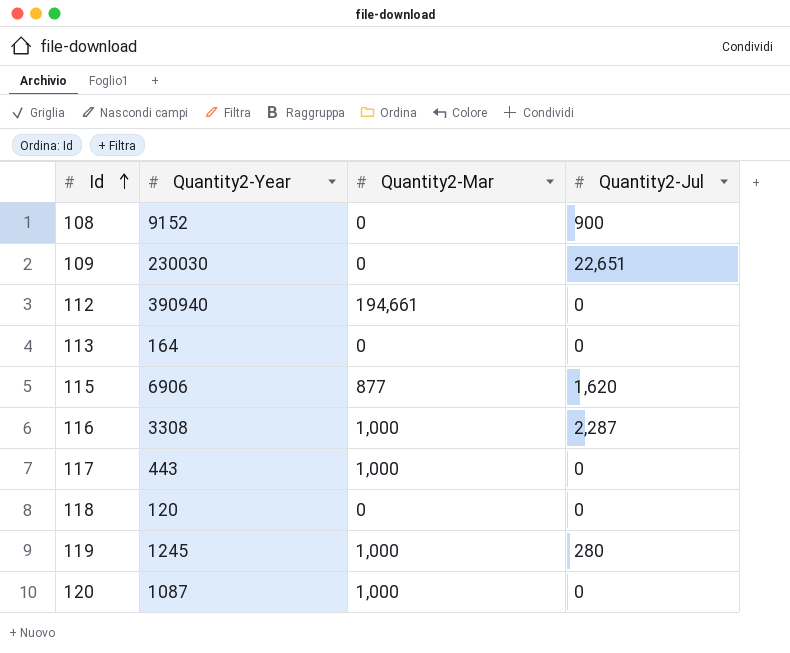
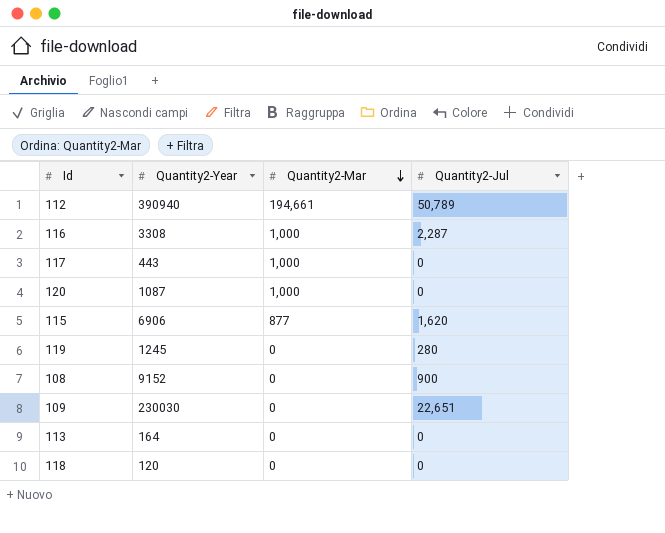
row order: Id ascending -> Quantity2-Mar descending
112 | Quantity2-Jul: 0 -> 50,789
119 | Quantity2-Mar: 1,000 -> 0

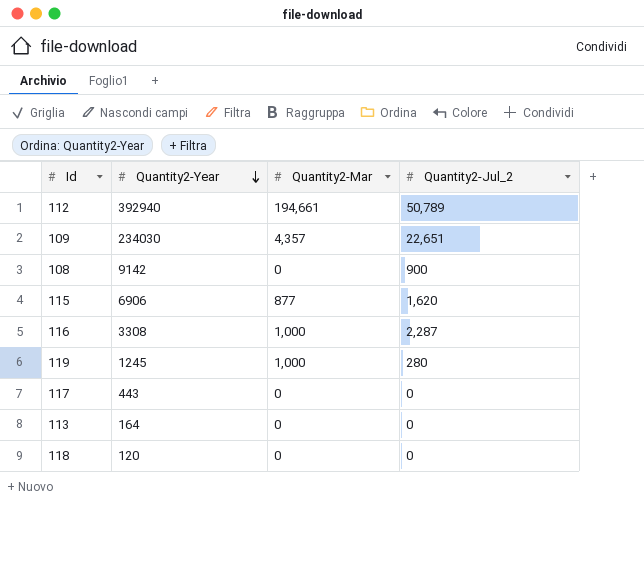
row order: Quantity2-Mar descending -> Quantity2-Year descending
column name: Quantity2-Jul -> Quantity2-Jul_2
row 120: 1087 | 1,000 | 0 -> none
112 | Quantity2-Year: 390940 -> 392940
109 | Quantity2-Year: 230030 -> 234030
109 | Quantity2-Mar: 0 -> 4,357
108 | Quantity2-Year: 9152 -> 9142
119 | Quantity2-Mar: 0 -> 1,000
117 | Quantity2-Mar: 1,000 -> 0

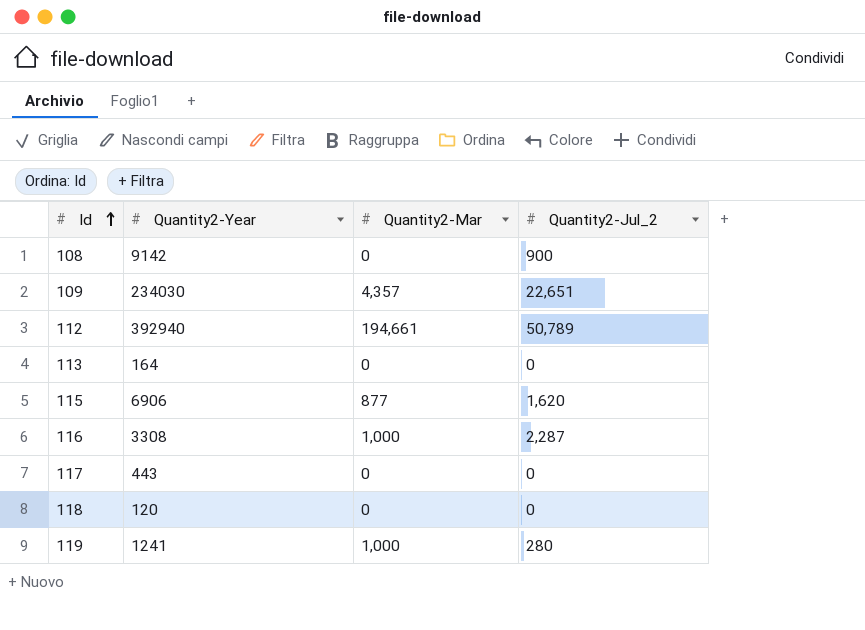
row order: Quantity2-Year descending -> Id ascending
119 | Quantity2-Year: 1245 -> 1241

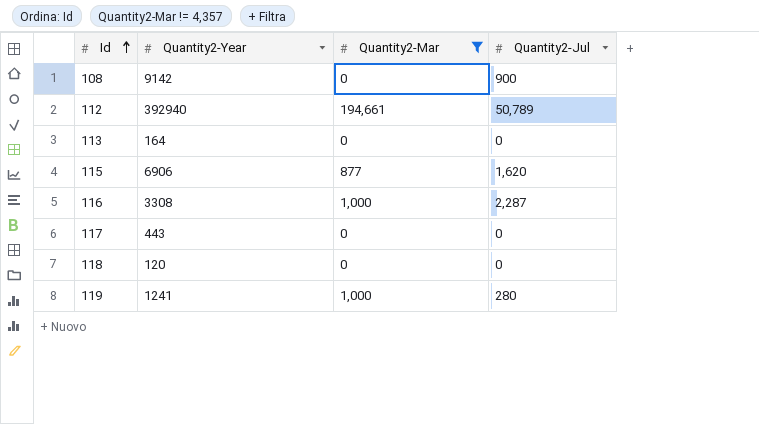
filter: none -> Quantity2-Mar != 4,357
column name: Quantity2-Jul_2 -> Quantity2-Jul

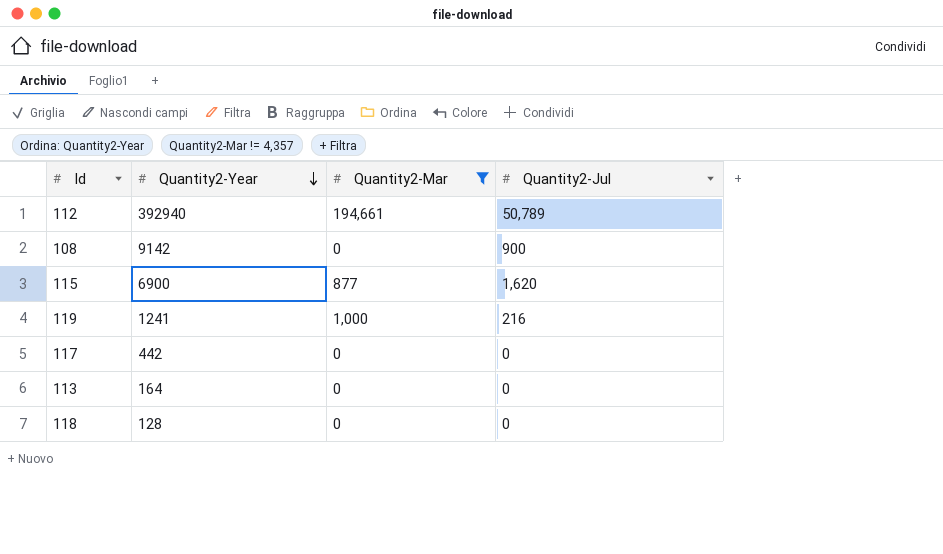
row order: Id ascending -> Quantity2-Year descending
row 116: 3308 | 1,000 | 2,287 -> none
115 | Quantity2-Year: 6906 -> 6900
119 | Quantity2-Jul: 280 -> 216
117 | Quantity2-Year: 443 -> 442
118 | Quantity2-Year: 120 -> 128

